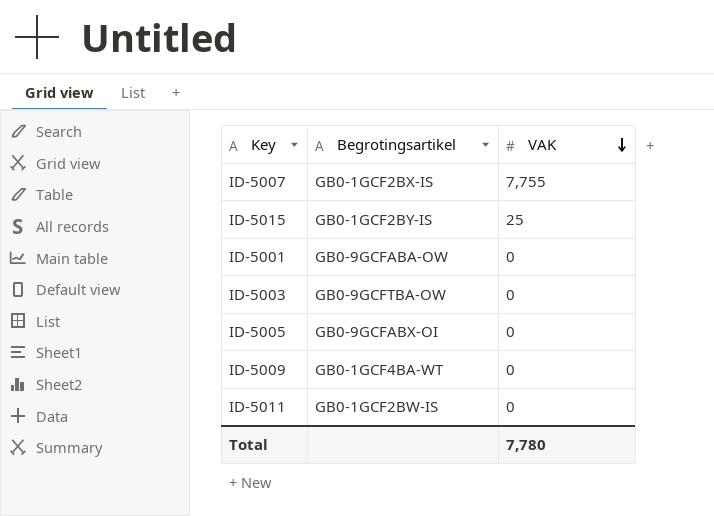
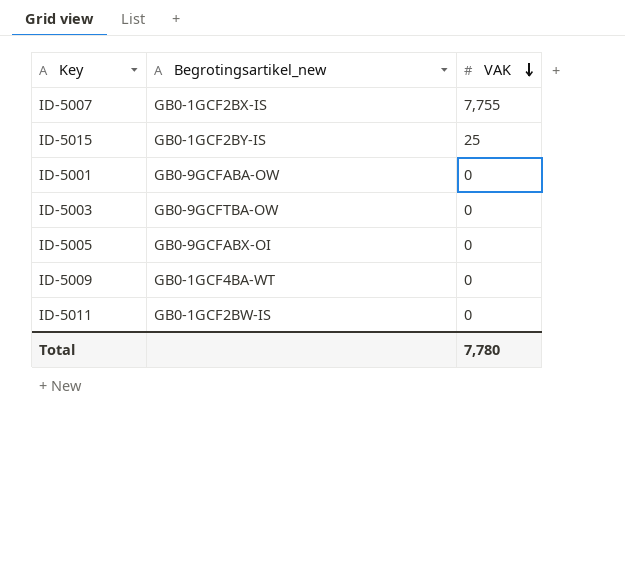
column name: Begrotingsartikel -> Begrotingsartikel_new

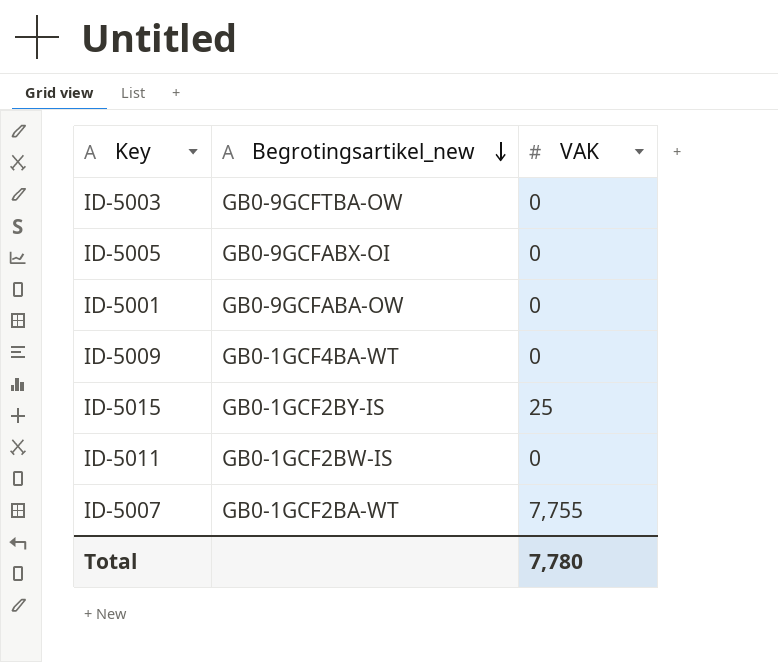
row order: VAK descending -> Begrotingsartikel_new descending
ID-5007 | Begrotingsartikel_new: GB0-1GCF2BX-IS -> GB0-1GCF2BA-WT

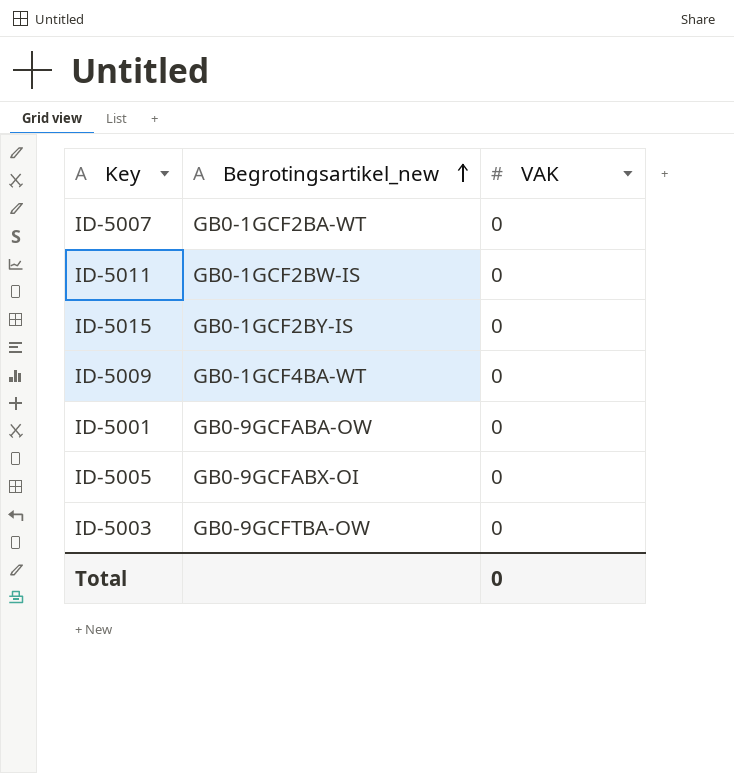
row order: Begrotingsartikel_new descending -> Begrotingsartikel_new ascending
ID-5007 | VAK: 7,755 -> 0
ID-5015 | VAK: 25 -> 0
Total | VAK: 7,780 -> 0

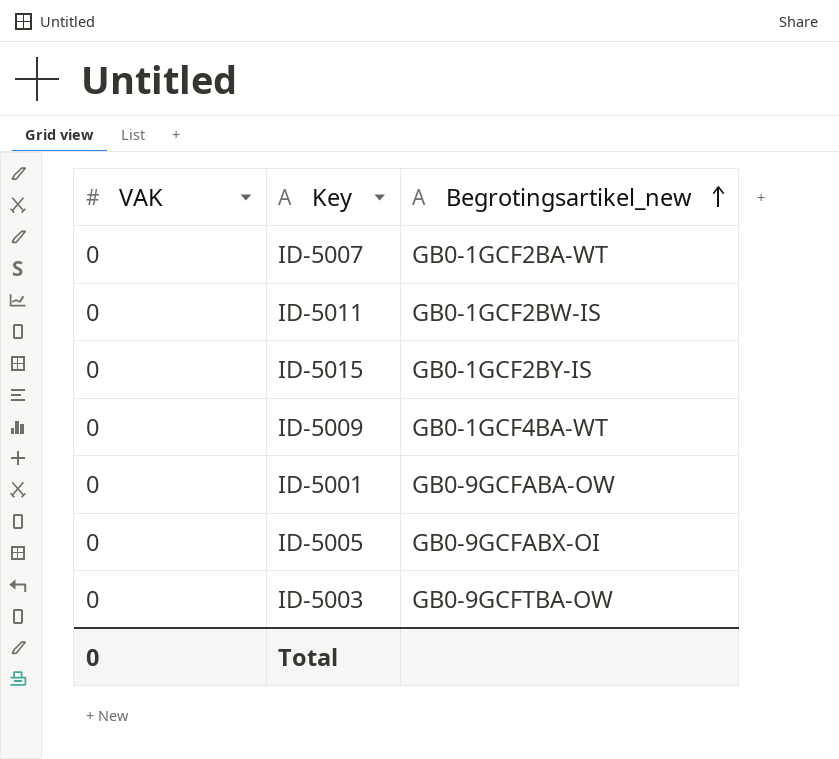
column VAK | position: 3 -> 1

